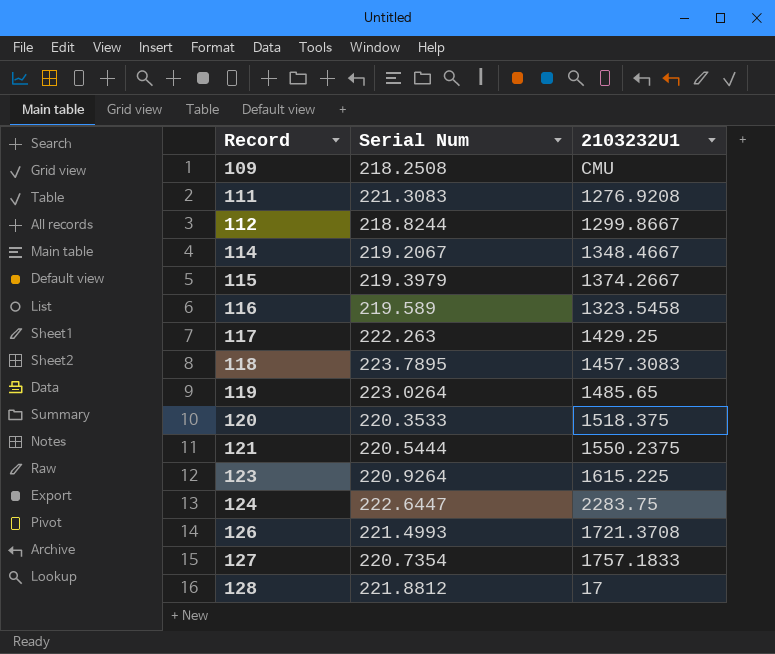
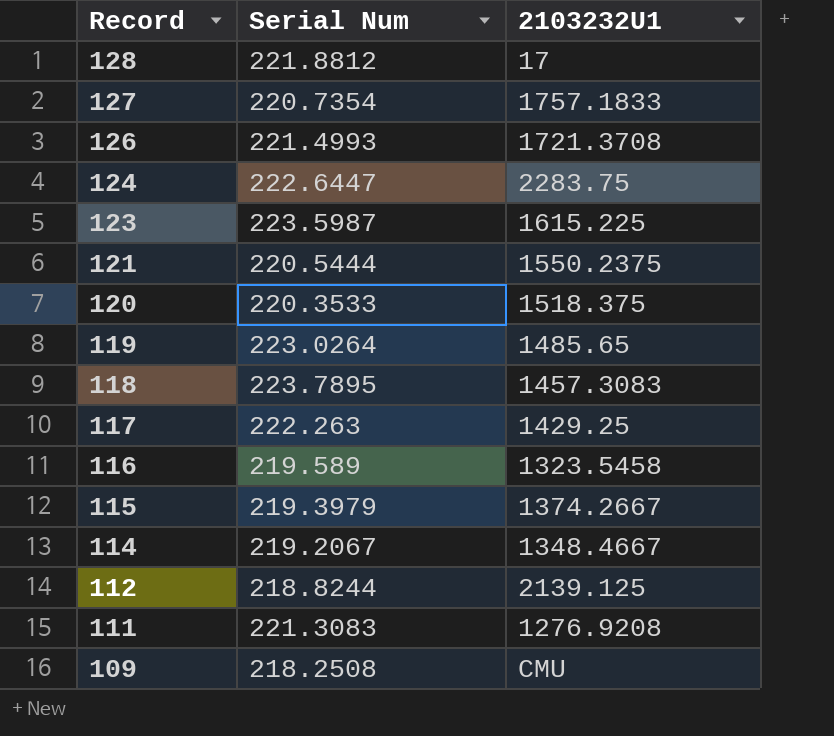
row order: Record ascending -> Record descending
123 | Serial Num: 220.9264 -> 223.5987
112 | 2103232U1: 1299.8667 -> 2139.125

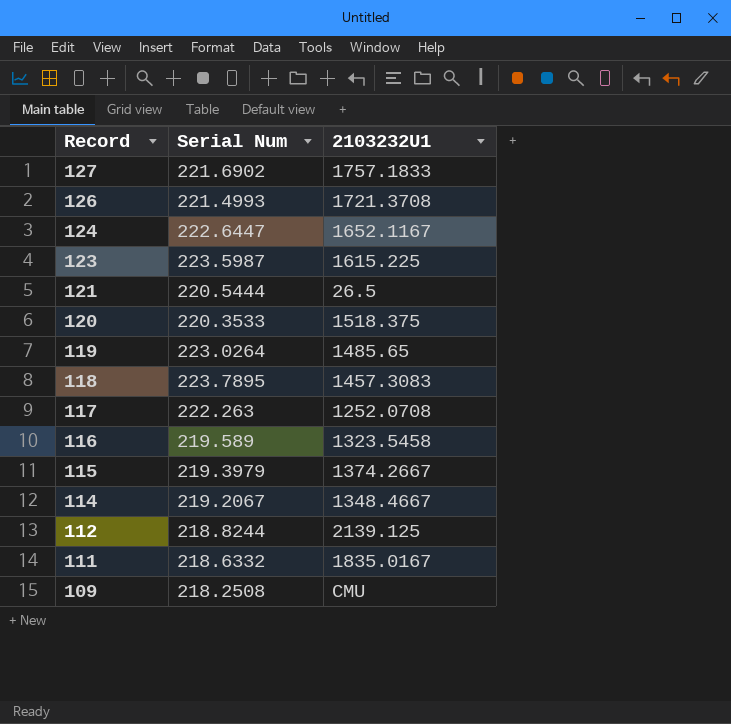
row 128: 221.8812 | 17 -> none
127 | Serial Num: 220.7354 -> 221.6902
124 | 2103232U1: 2283.75 -> 1652.1167
121 | 2103232U1: 1550.2375 -> 26.5
117 | 2103232U1: 1429.25 -> 1252.0708
111 | Serial Num: 221.3083 -> 218.6332
111 | 2103232U1: 1276.9208 -> 1835.0167

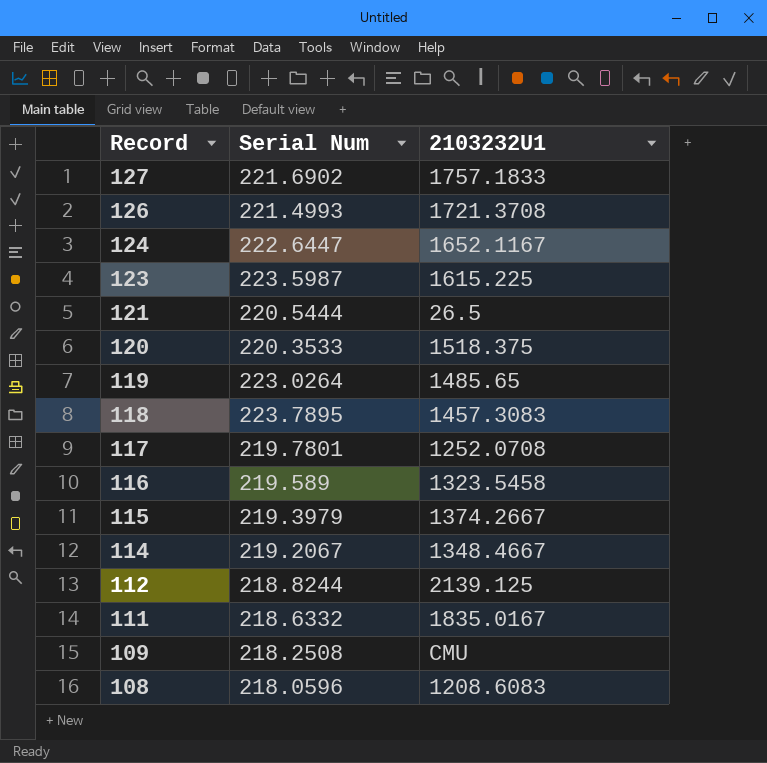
117 | Serial Num: 222.263 -> 219.7801
row 108: none -> 218.0596 | 1208.6083

